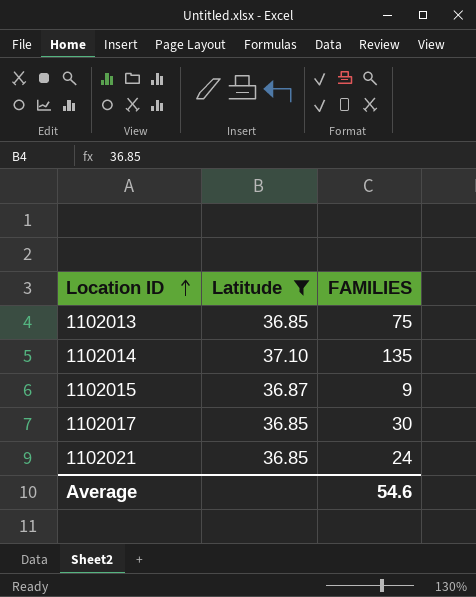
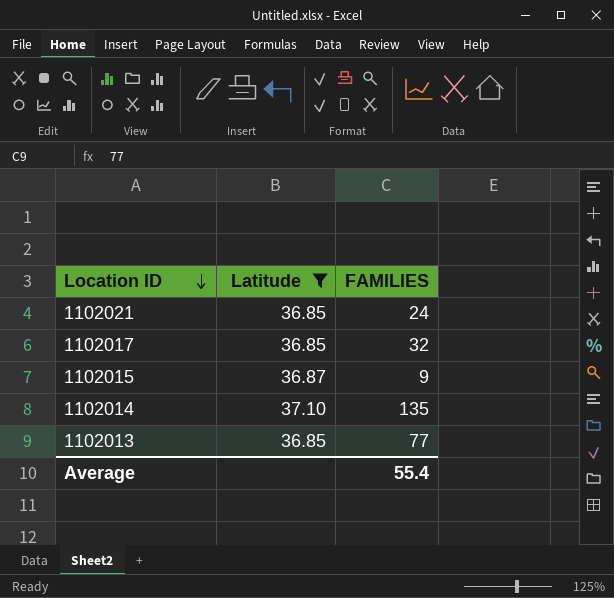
row order: Location ID ascending -> Location ID descending
1102017 | FAMILIES: 30 -> 32
1102013 | FAMILIES: 75 -> 77
Average | FAMILIES: 54.6 -> 55.4

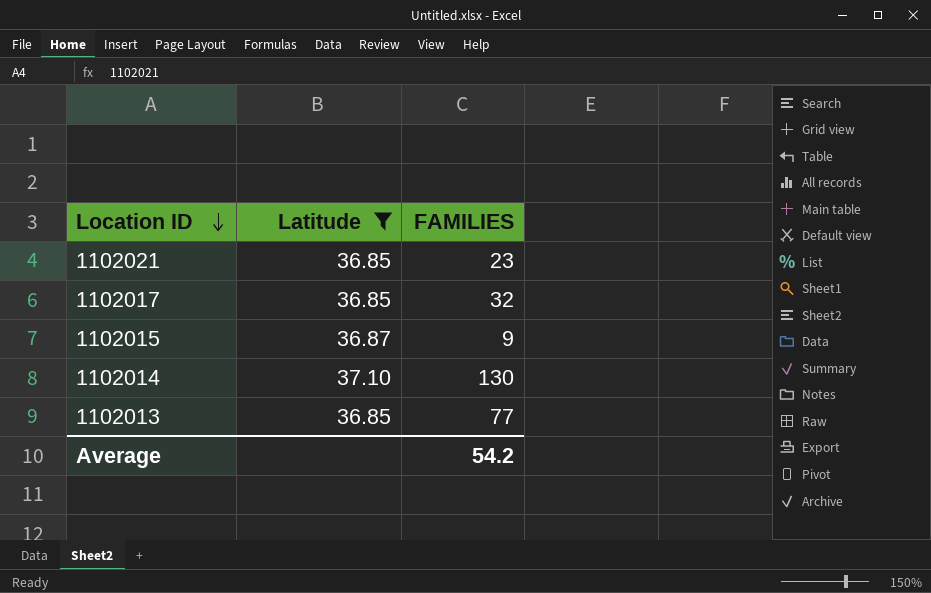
1102021 | FAMILIES: 24 -> 23
1102014 | FAMILIES: 135 -> 130
Average | FAMILIES: 55.4 -> 54.2

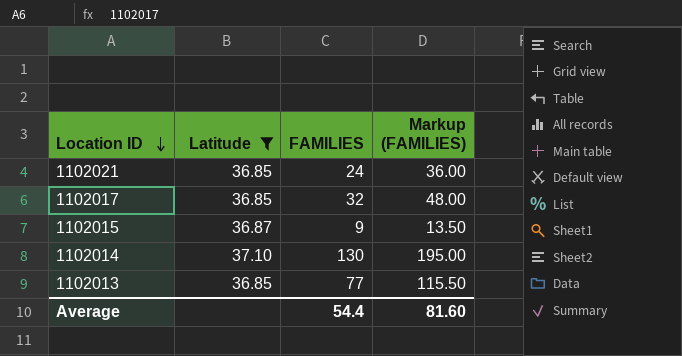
column Markup (FAMILIES) | formula: none -> [FAMILIES] * 1.5
1102021 | FAMILIES: 23 -> 24
Average | FAMILIES: 54.2 -> 54.4

